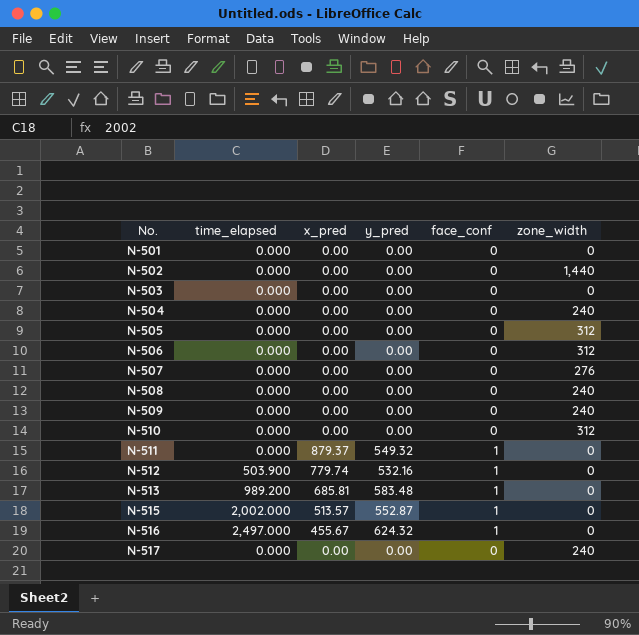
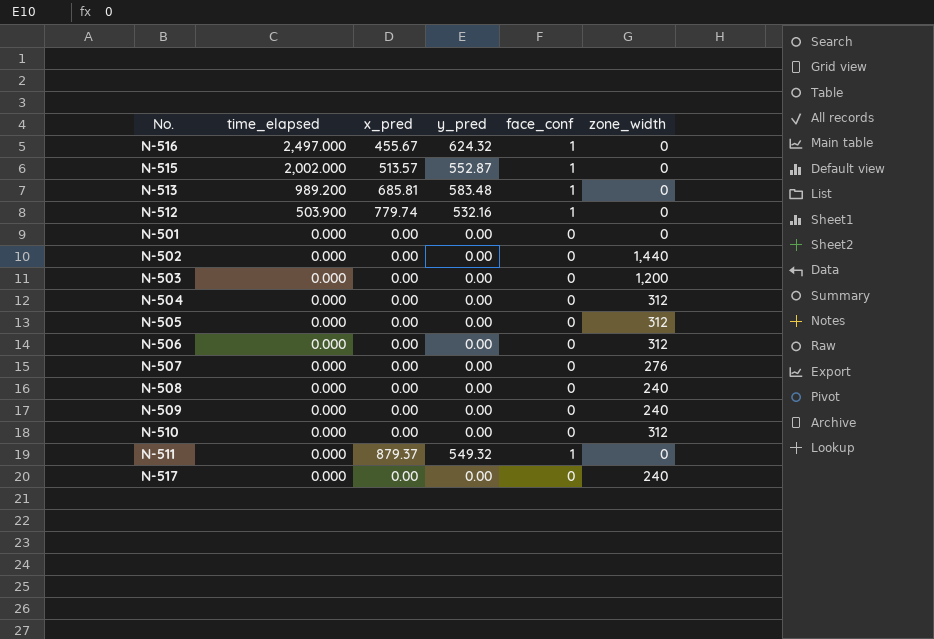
row order: No. ascending -> time_elapsed descending
N-503 | zone_width: 0 -> 1,200
N-504 | zone_width: 240 -> 312

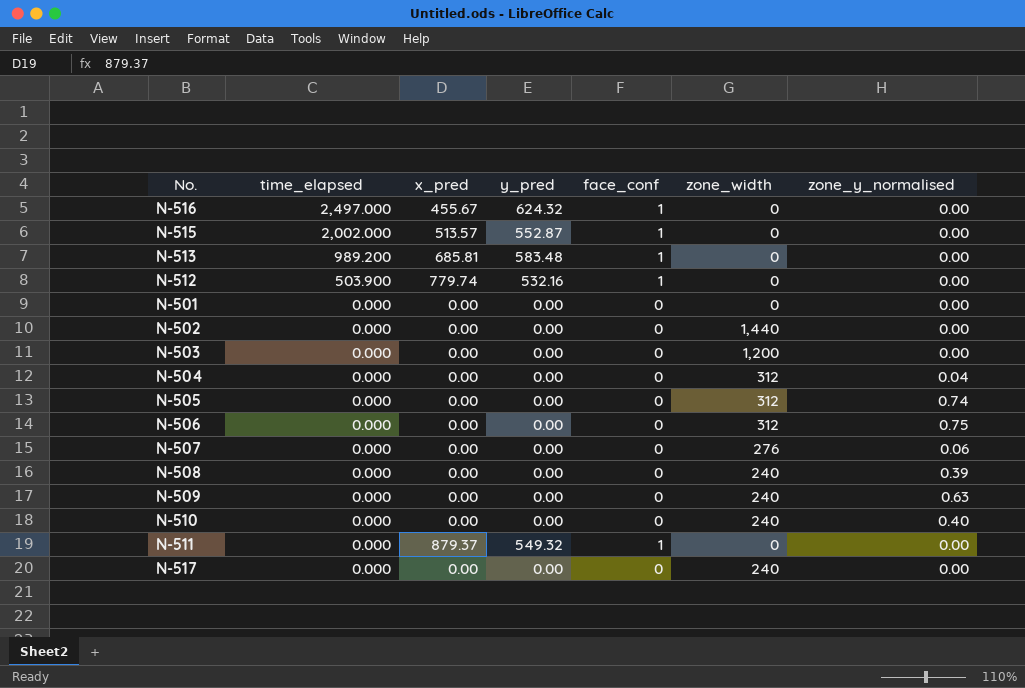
column zone_y_normalised | position: none -> 7
N-510 | zone_width: 312 -> 240

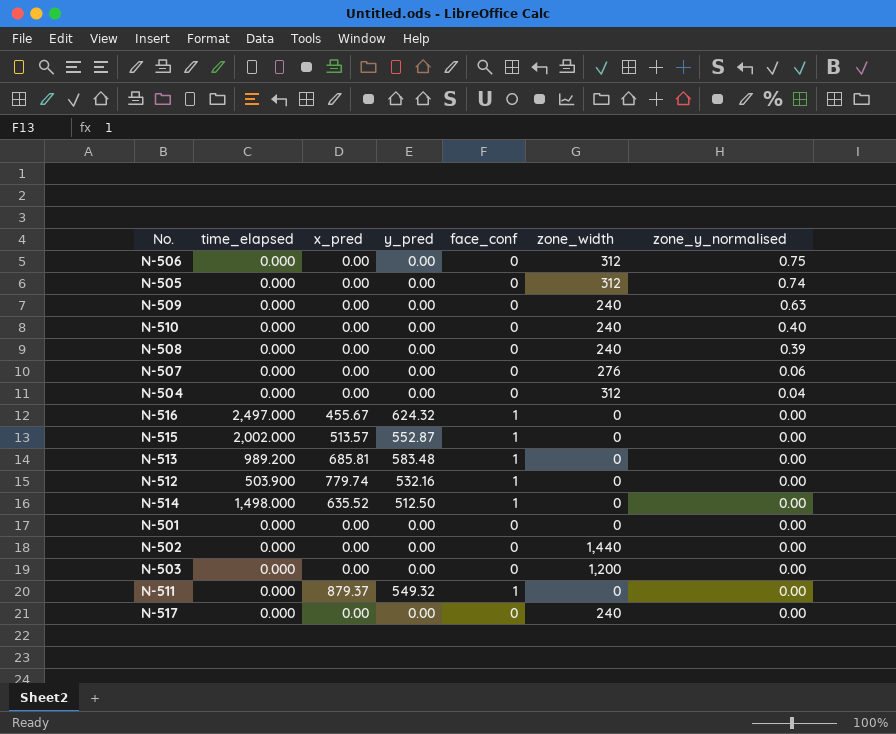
row order: time_elapsed descending -> zone_y_normalised descending
row N-514: none -> 1,498.000 | 635.52 | 512.50 | 1 | 0 | 0.00

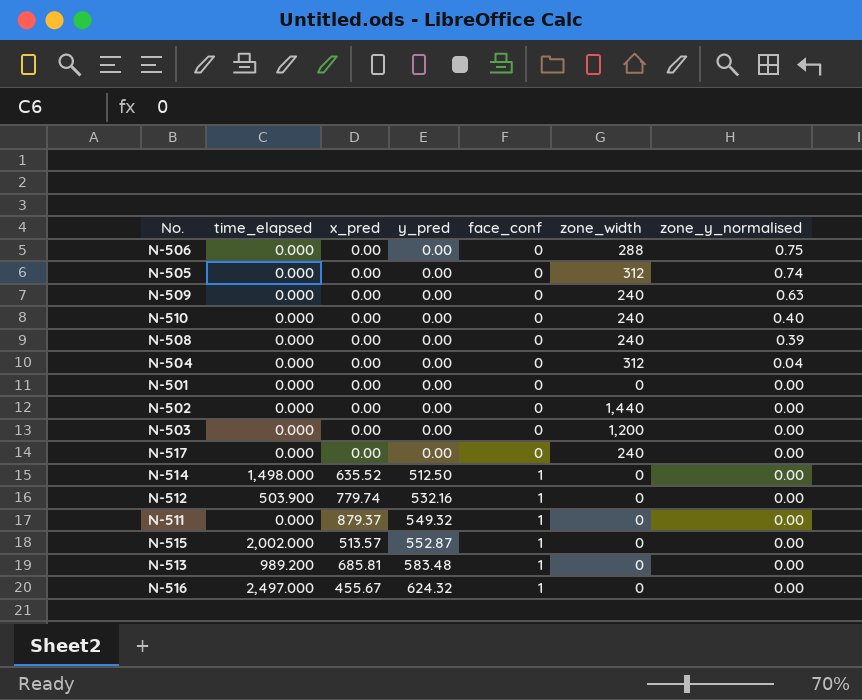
row order: zone_y_normalised descending -> y_pred ascending
row N-507: 0.000 | 0.00 | 0.00 | 0 | 276 | 0.06 -> none
N-506 | zone_width: 312 -> 288

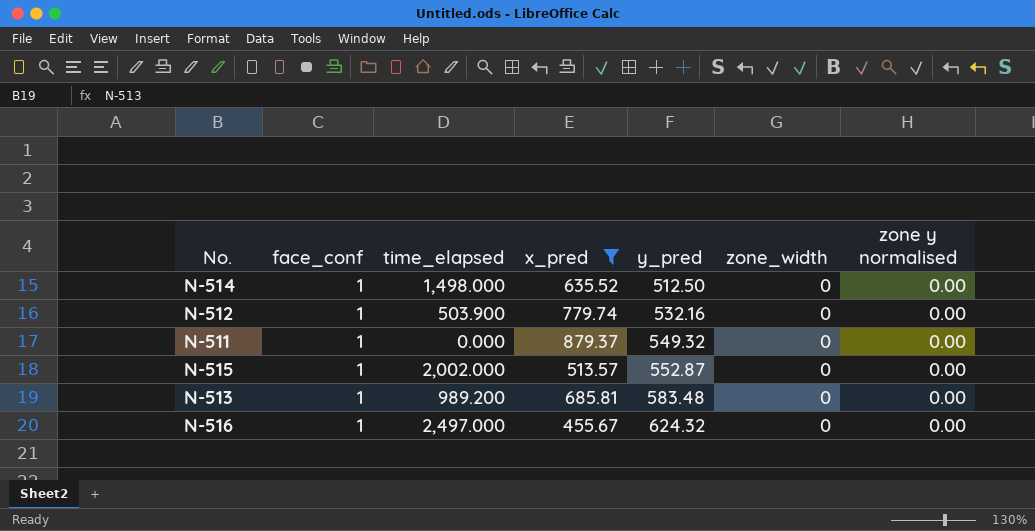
filter: none -> x_pred != 0.00
column face_conf | position: 5 -> 2
column name: zone_y_normalised -> zone y normalised

